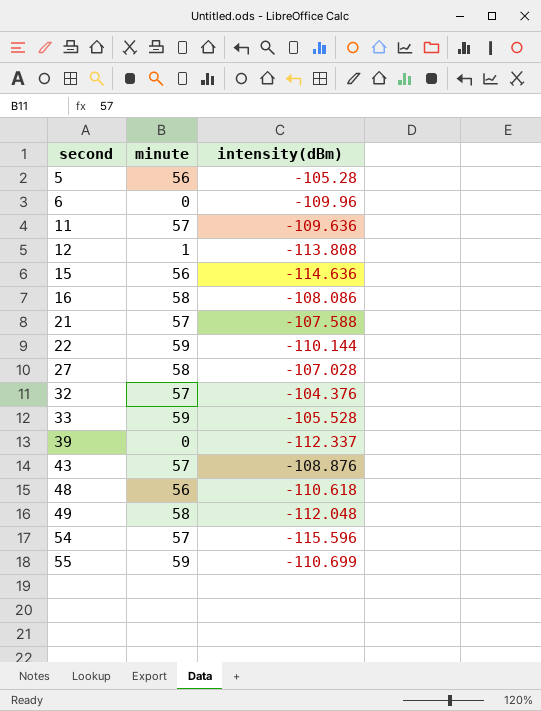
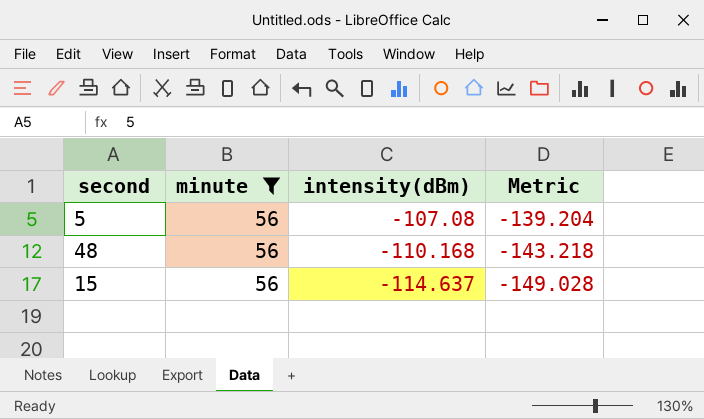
filter: none -> minute = 56
row order: second ascending -> intensity(dBm) descending
column Metric | formula: none -> [intensity(dBm)] * 1.3
5 | intensity(dBm): -105.28 -> -107.08
48 | intensity(dBm): -110.618 -> -110.168
15 | intensity(dBm): -114.636 -> -114.637

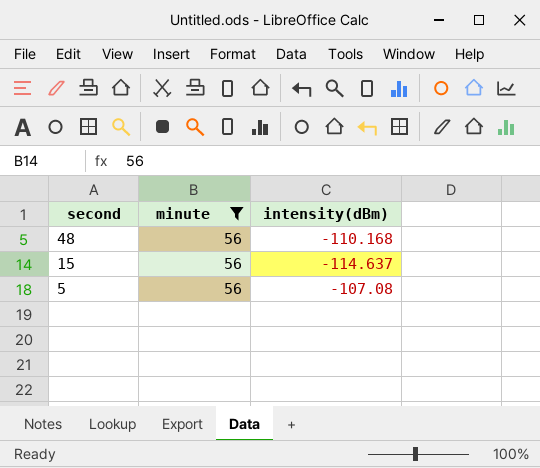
row order: intensity(dBm) descending -> second descending
column Metric | formula: [intensity(dBm)] * 1.3 -> none

